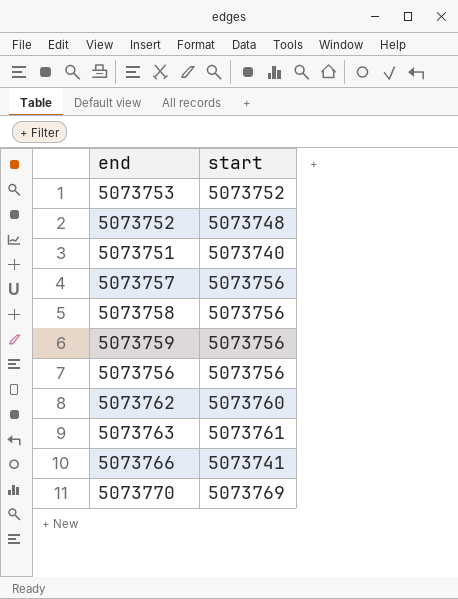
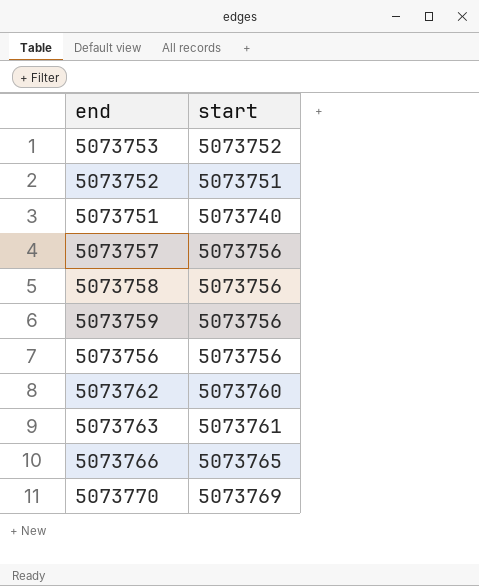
5073752 | start: 5073748 -> 5073751
5073766 | start: 5073741 -> 5073765

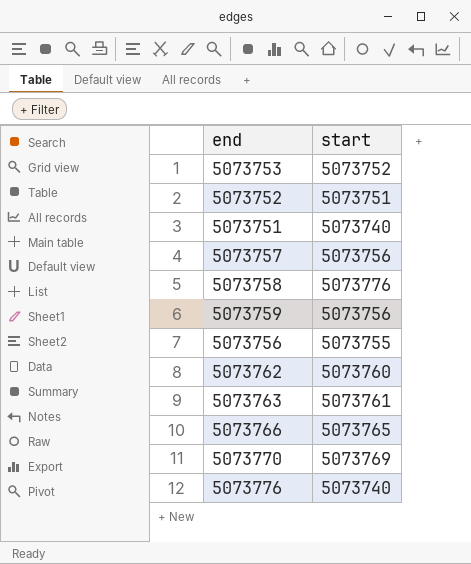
5073758 | start: 5073756 -> 5073776
5073756 | start: 5073756 -> 5073755
row 5073776: none -> 5073740

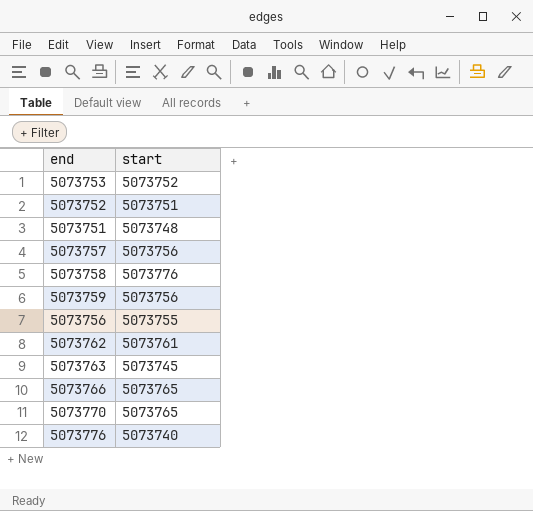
5073751 | start: 5073740 -> 5073748
5073762 | start: 5073760 -> 5073761
5073763 | start: 5073761 -> 5073745
5073770 | start: 5073769 -> 5073765

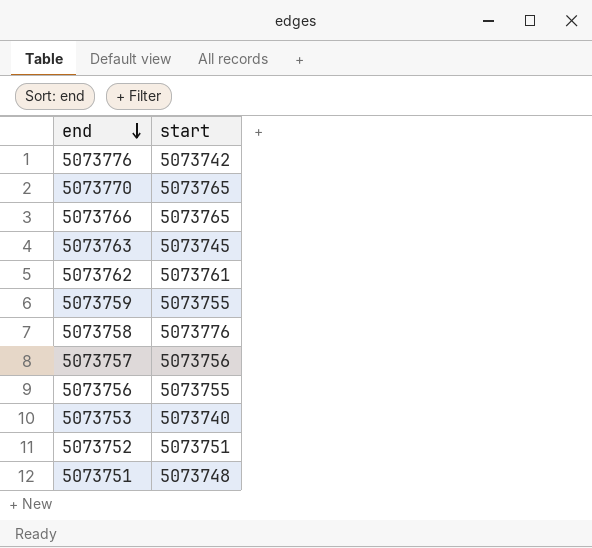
row order: none -> end descending
5073776 | start: 5073740 -> 5073742
5073759 | start: 5073756 -> 5073755
5073753 | start: 5073752 -> 5073740

